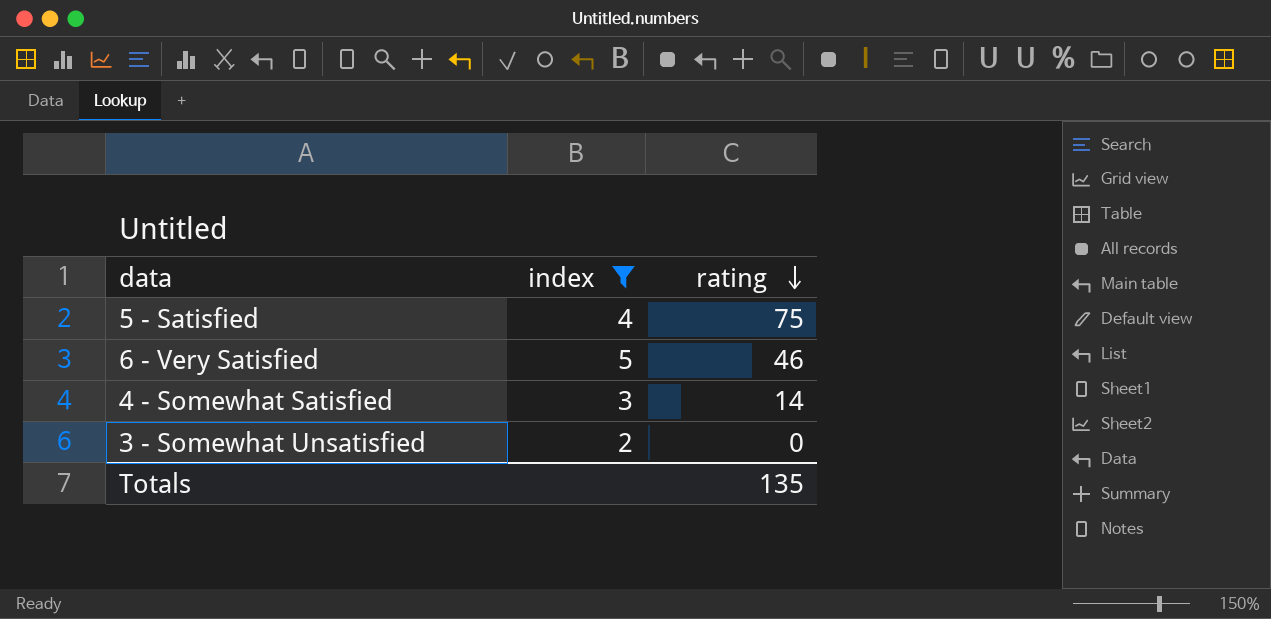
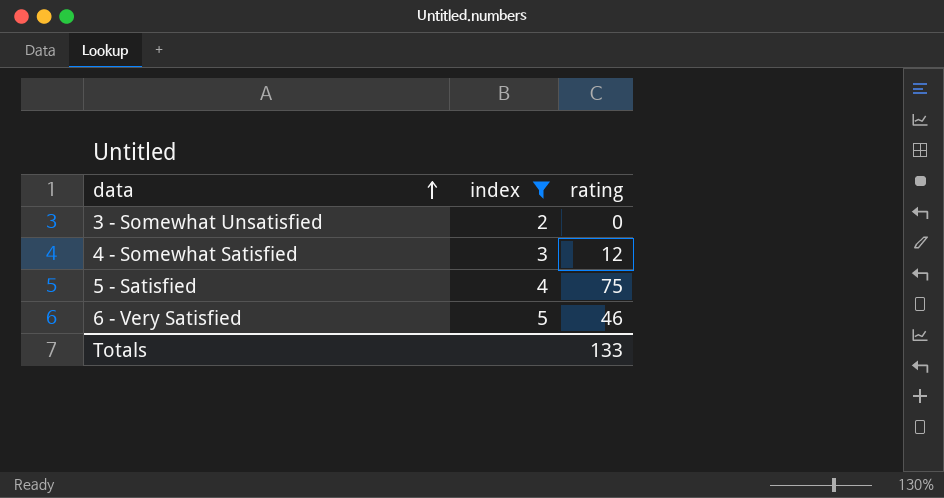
row order: rating descending -> data ascending
4 - Somewhat Satisfied | rating: 14 -> 12
Totals | rating: 135 -> 133

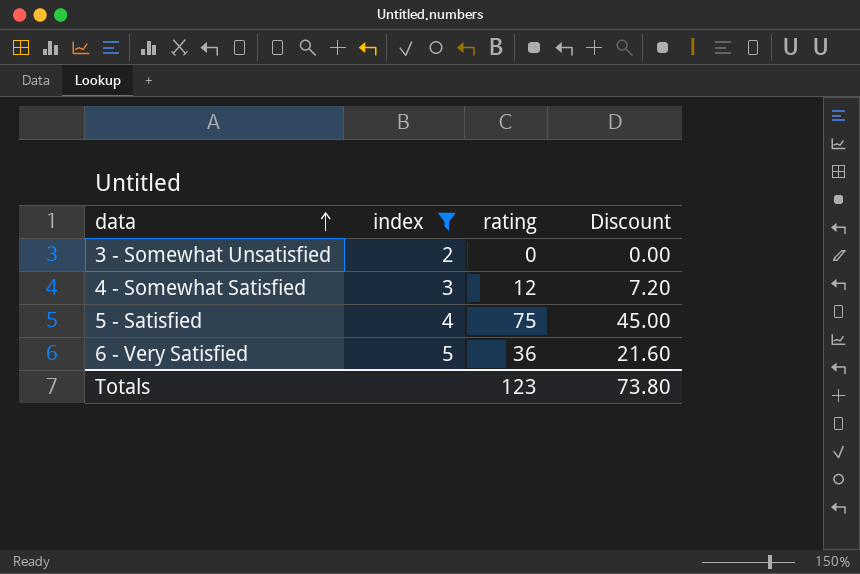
column Discount | formula: none -> [rating] * 0.6
6 - Very Satisfied | rating: 46 -> 36
Totals | rating: 133 -> 123

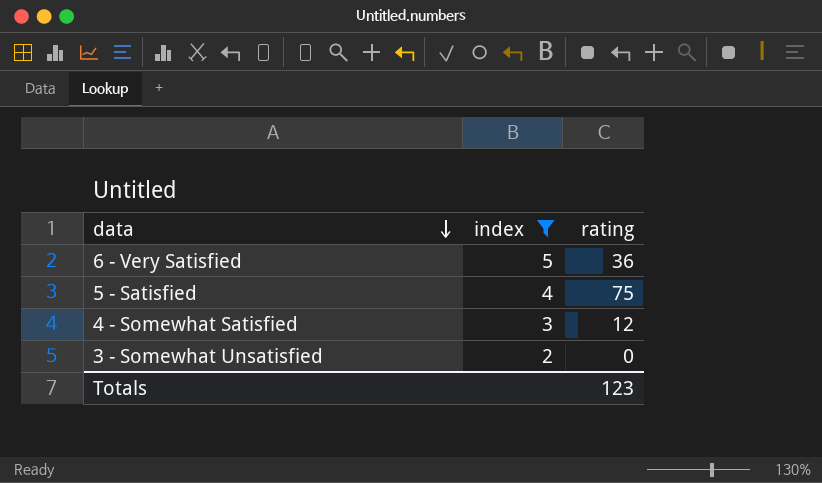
row order: data ascending -> data descending
column Discount | formula: [rating] * 0.6 -> none

